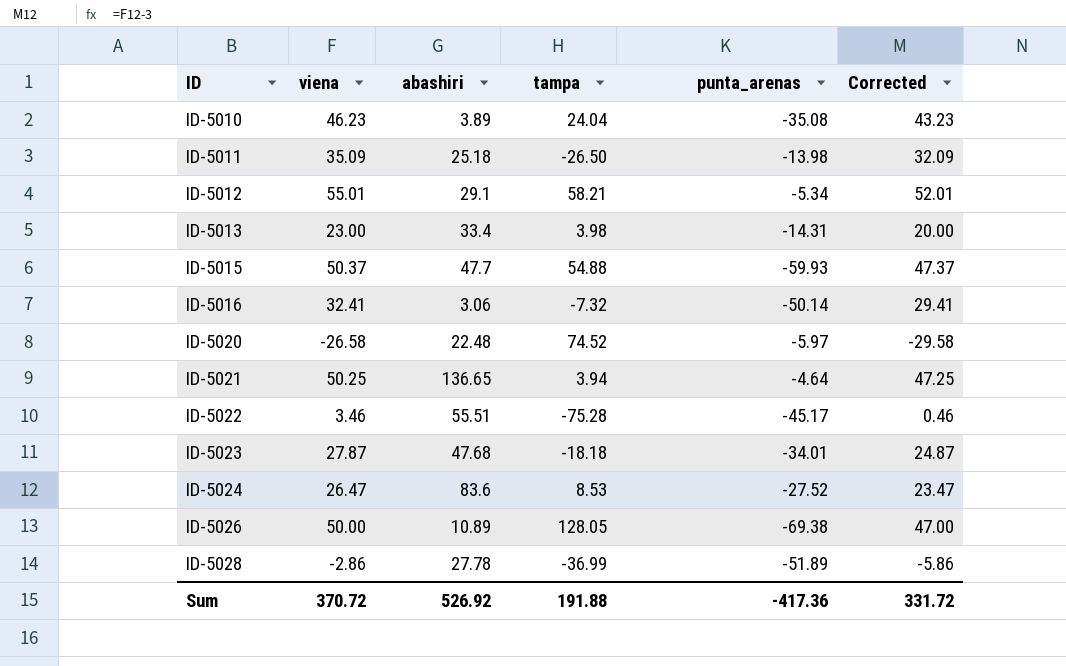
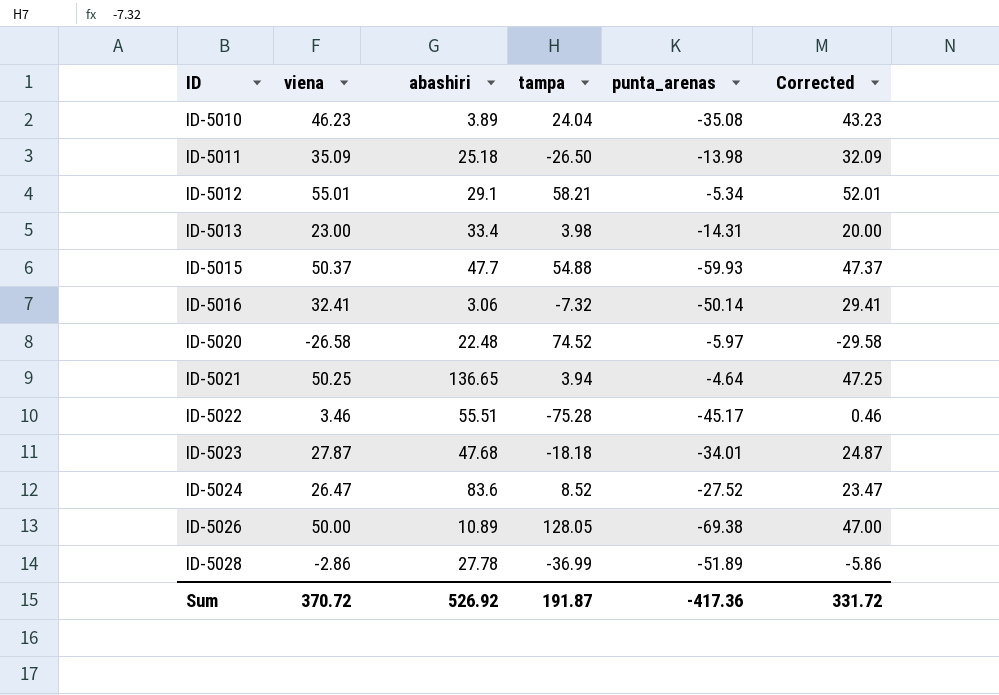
ID-5024 | tampa: 8.53 -> 8.52
Sum | tampa: 191.88 -> 191.87

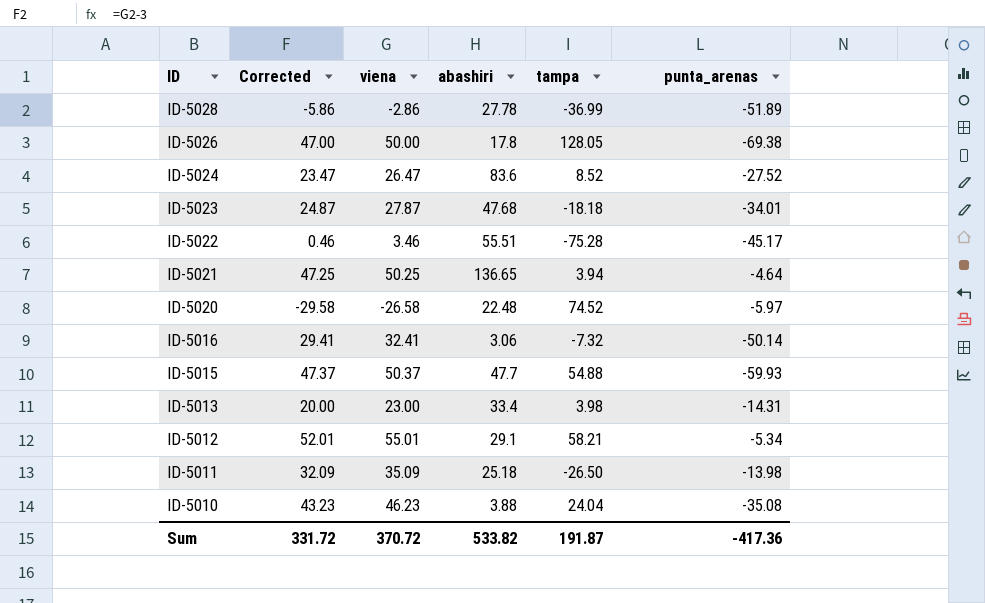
row order: ID ascending -> ID descending
column Corrected | position: 6 -> 2
ID-5026 | abashiri: 10.89 -> 17.8
ID-5010 | abashiri: 3.89 -> 3.88
Sum | abashiri: 526.92 -> 533.82

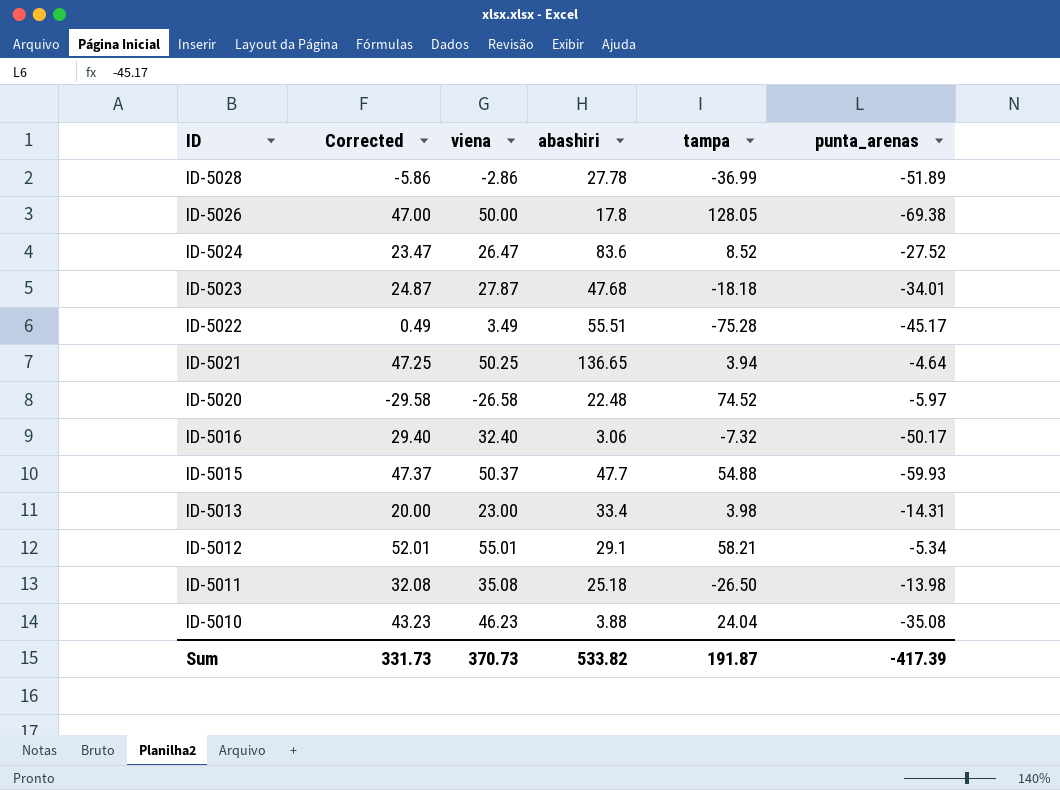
ID-5022 | Corrected: 0.46 -> 0.49
ID-5022 | viena: 3.46 -> 3.49
ID-5016 | Corrected: 29.41 -> 29.40
ID-5016 | viena: 32.41 -> 32.40
ID-5016 | punta_arenas: -50.14 -> -50.17
ID-5011 | Corrected: 32.09 -> 32.08
ID-5011 | viena: 35.09 -> 35.08
Sum | Corrected: 331.72 -> 331.73
Sum | viena: 370.72 -> 370.73
Sum | punta_arenas: -417.36 -> -417.39

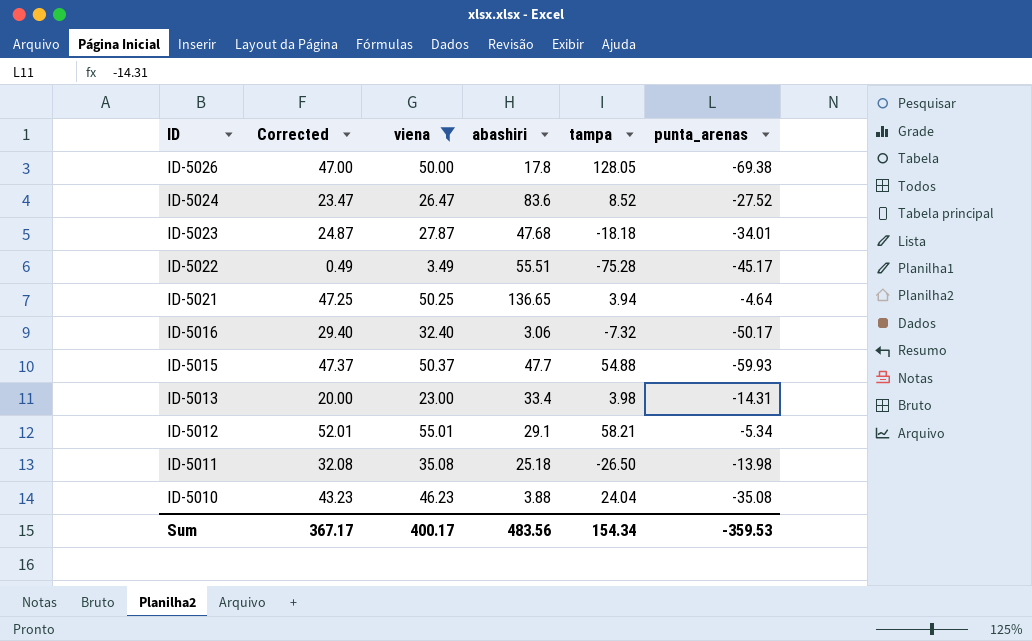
filter: none -> viena >= 3.49
Sum | Corrected: 331.73 -> 367.17
Sum | viena: 370.73 -> 400.17
Sum | abashiri: 533.82 -> 483.56
Sum | tampa: 191.87 -> 154.34
Sum | punta_arenas: -417.39 -> -359.53

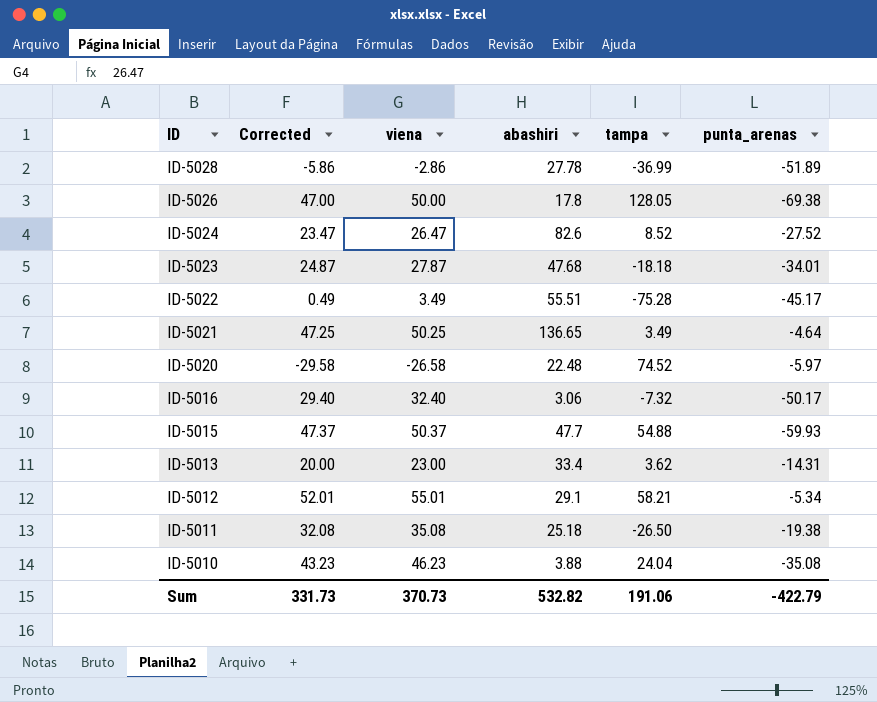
filter: viena >= 3.49 -> none
ID-5024 | abashiri: 83.6 -> 82.6
ID-5021 | tampa: 3.94 -> 3.49
ID-5013 | tampa: 3.98 -> 3.62
ID-5011 | punta_arenas: -13.98 -> -19.38
Sum | Corrected: 367.17 -> 331.73
Sum | viena: 400.17 -> 370.73
Sum | abashiri: 483.56 -> 532.82
Sum | tampa: 154.34 -> 191.06
Sum | punta_arenas: -359.53 -> -422.79

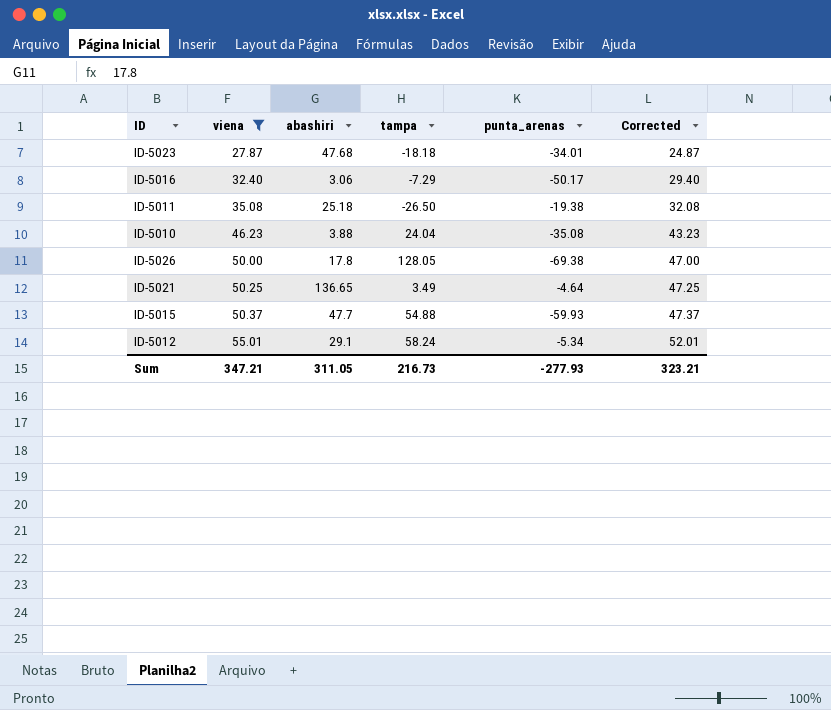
filter: none -> viena >= 27.87
row order: ID descending -> viena ascending
column Corrected | position: 2 -> 6
ID-5016 | tampa: -7.32 -> -7.29
ID-5012 | tampa: 58.21 -> 58.24
Sum | viena: 370.73 -> 347.21
Sum | abashiri: 532.82 -> 311.05
Sum | tampa: 191.06 -> 216.73
Sum | punta_arenas: -422.79 -> -277.93
Sum | Corrected: 331.73 -> 323.21

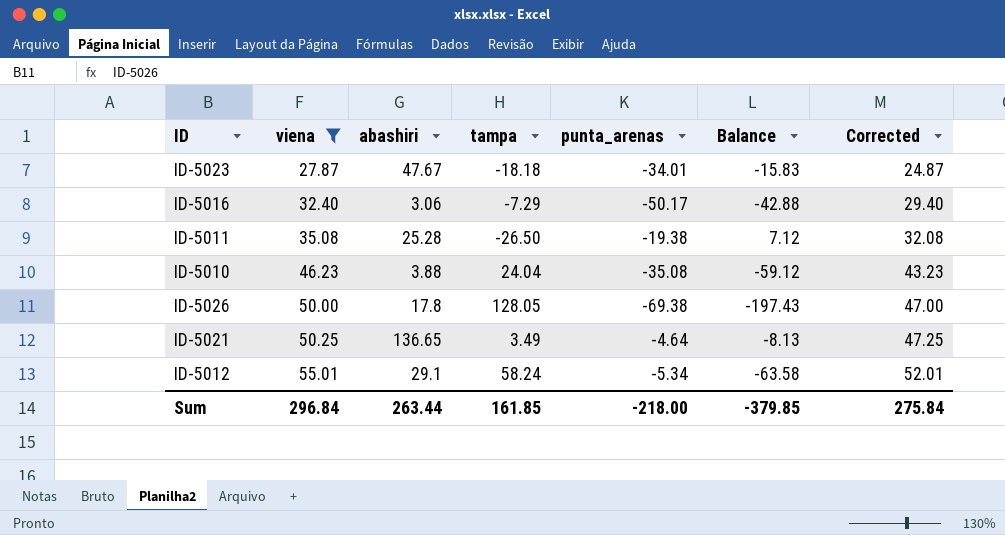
column Balance | formula: none -> [punta_arenas] - [tampa]
row ID-5015: 50.37 | 47.7 | 54.88 | -59.93 | 47.37 -> none
ID-5023 | abashiri: 47.68 -> 47.67
ID-5011 | abashiri: 25.18 -> 25.28
Sum | viena: 347.21 -> 296.84
Sum | abashiri: 311.05 -> 263.44
Sum | tampa: 216.73 -> 161.85
Sum | punta_arenas: -277.93 -> -218.00
Sum | Corrected: 323.21 -> 275.84

